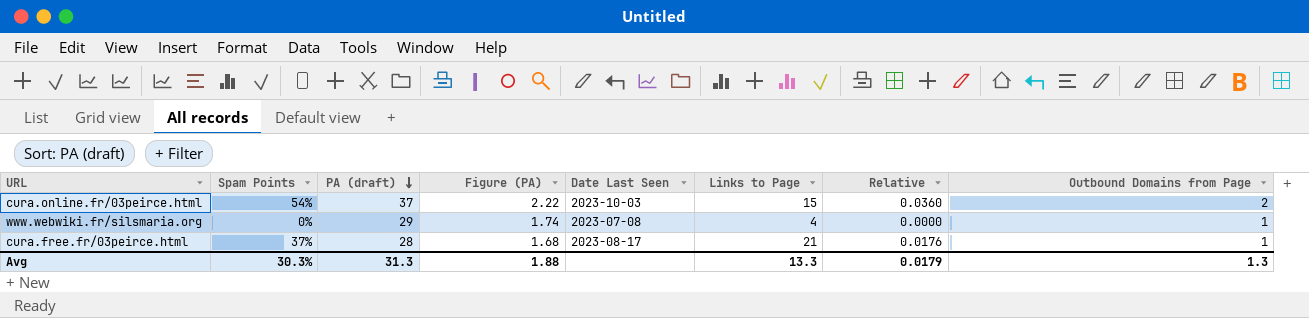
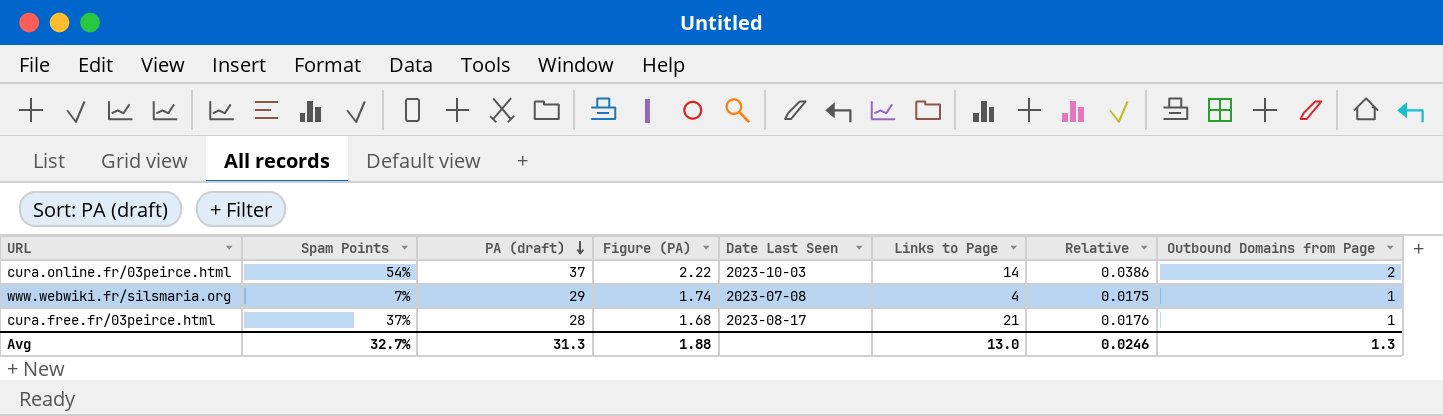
cura.online.fr/03peirce.html | Links to Page: 15 -> 14
cura.online.fr/03peirce.html | Relative: 0.0360 -> 0.0386
www.webwiki.fr/silsmaria.org | Spam Points: 0% -> 7%
www.webwiki.fr/silsmaria.org | Relative: 0.0000 -> 0.0175
Avg | Spam Points: 30.3% -> 32.7%
Avg | Links to Page: 13.3 -> 13.0
Avg | Relative: 0.0179 -> 0.0246

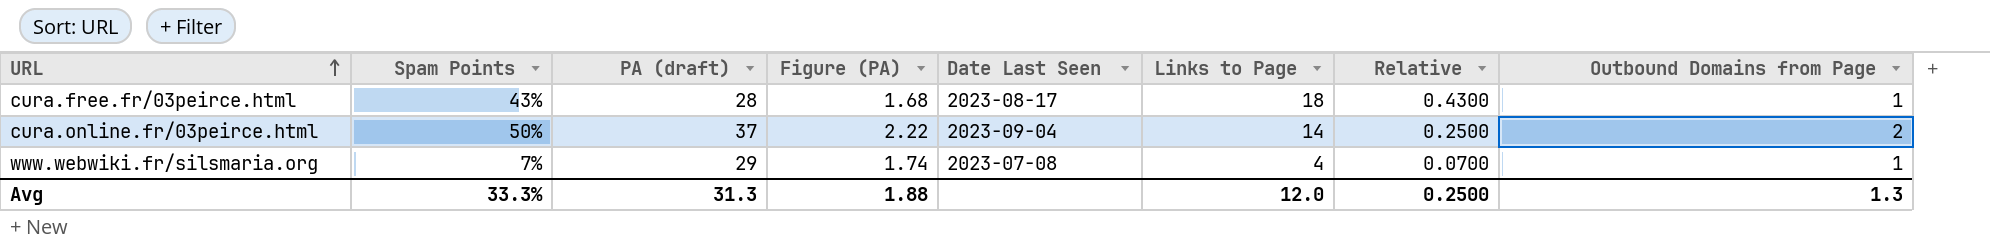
row order: PA (draft) descending -> URL ascending
column Relative | formula: [Spam Points] / [Links to Page] -> [Spam Points] / [Outbound Domains from Page]
cura.free.fr/03peirce.html | Spam Points: 37% -> 43%
cura.free.fr/03peirce.html | Links to Page: 21 -> 18
cura.online.fr/03peirce.html | Spam Points: 54% -> 50%
cura.online.fr/03peirce.html | Date Last Seen: 2023-10-03 -> 2023-09-04
Avg | Spam Points: 32.7% -> 33.3%
Avg | Links to Page: 13.0 -> 12.0
Avg | Relative: 0.0246 -> 0.2500

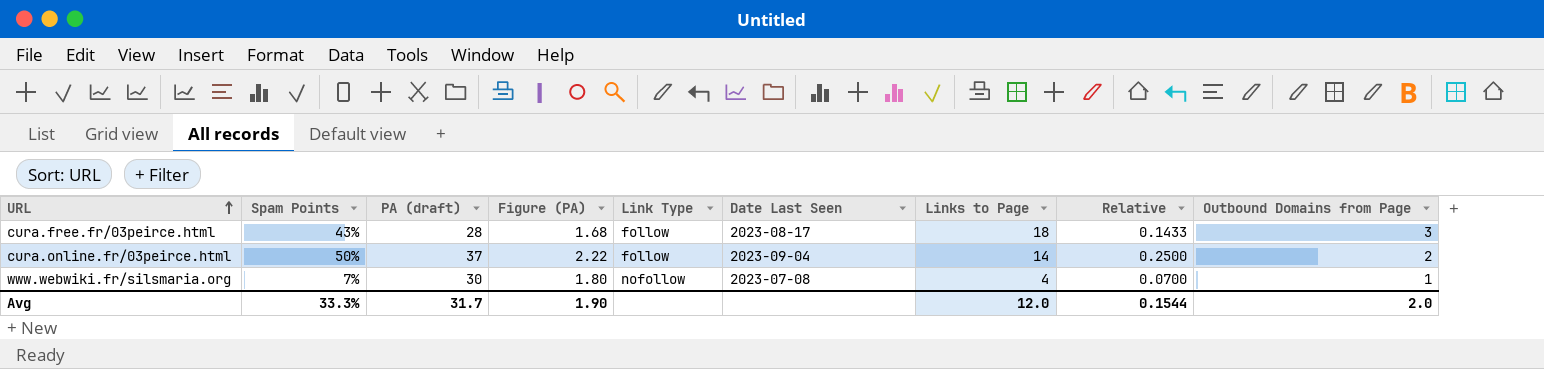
column Link Type | position: none -> 5
cura.free.fr/03peirce.html | Relative: 0.4300 -> 0.1433
cura.free.fr/03peirce.html | Outbound Domains from Page: 1 -> 3
www.webwiki.fr/silsmaria.org | PA (draft): 29 -> 30
www.webwiki.fr/silsmaria.org | Figure (PA): 1.74 -> 1.80
Avg | PA (draft): 31.3 -> 31.7
Avg | Figure (PA): 1.88 -> 1.90
Avg | Relative: 0.2500 -> 0.1544
Avg | Outbound Domains from Page: 1.3 -> 2.0

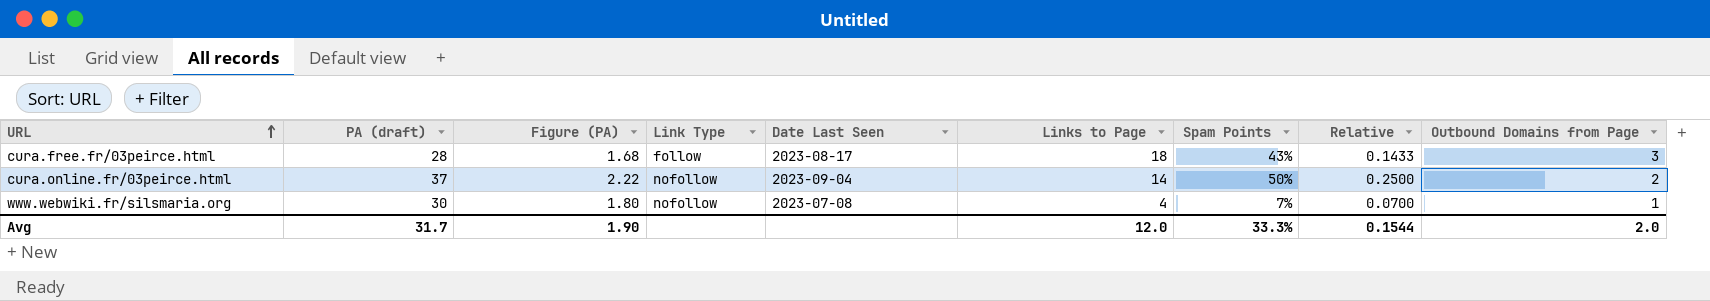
column Spam Points | position: 2 -> 7
cura.online.fr/03peirce.html | Link Type: follow -> nofollow

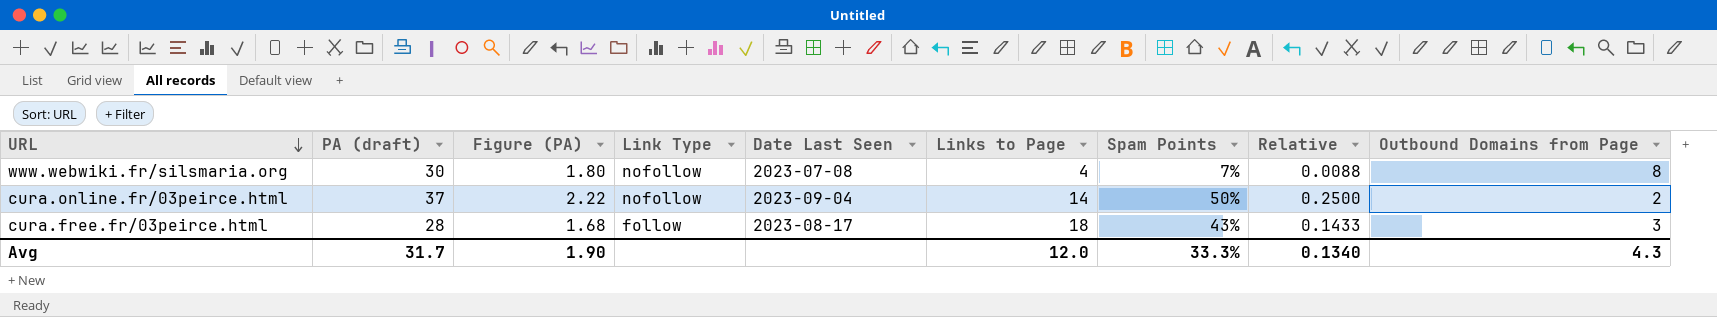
row order: URL ascending -> URL descending
www.webwiki.fr/silsmaria.org | Relative: 0.0700 -> 0.0088
www.webwiki.fr/silsmaria.org | Outbound Domains from Page: 1 -> 8
Avg | Relative: 0.1544 -> 0.1340
Avg | Outbound Domains from Page: 2.0 -> 4.3

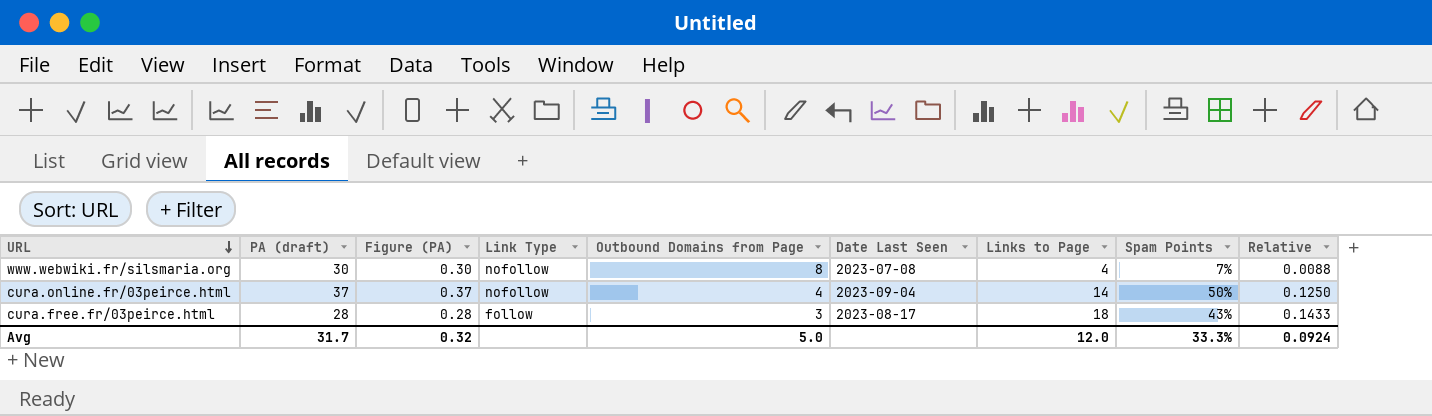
column Figure (PA) | formula: [PA (draft)] * 0.06 -> [PA (draft)] * 0.01
column Outbound Domains from Page | position: 9 -> 5
cura.online.fr/03peirce.html | Outbound Domains from Page: 2 -> 4
cura.online.fr/03peirce.html | Relative: 0.2500 -> 0.1250
Avg | Figure (PA): 1.90 -> 0.32
Avg | Outbound Domains from Page: 4.3 -> 5.0
Avg | Relative: 0.1340 -> 0.0924

